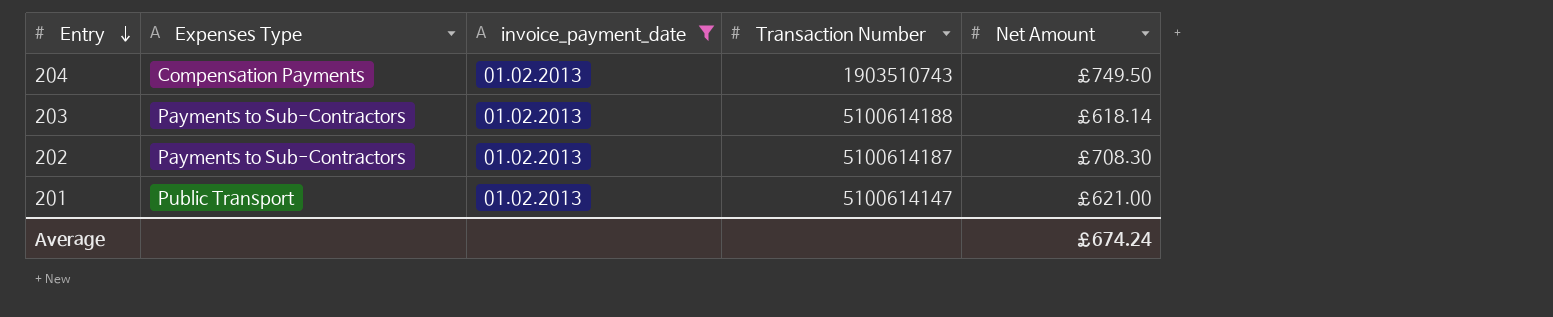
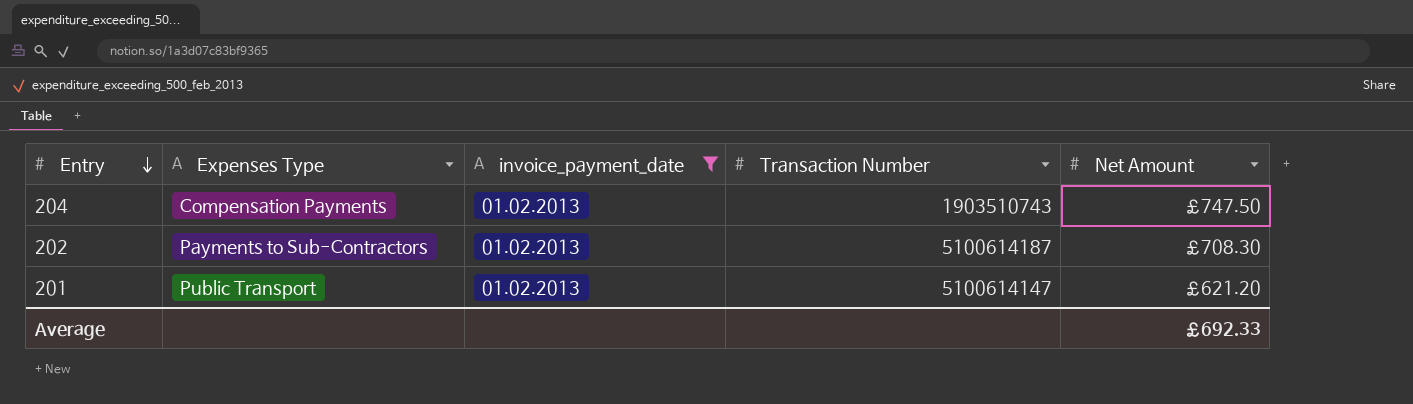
row 203: Payments to Sub-Contractors | 01.02.2013 | 5100614188 | £618.14 -> none
204 | Net Amount: £749.50 -> £747.50
201 | Net Amount: £621.00 -> £621.20
Average | Net Amount: £674.24 -> £692.33

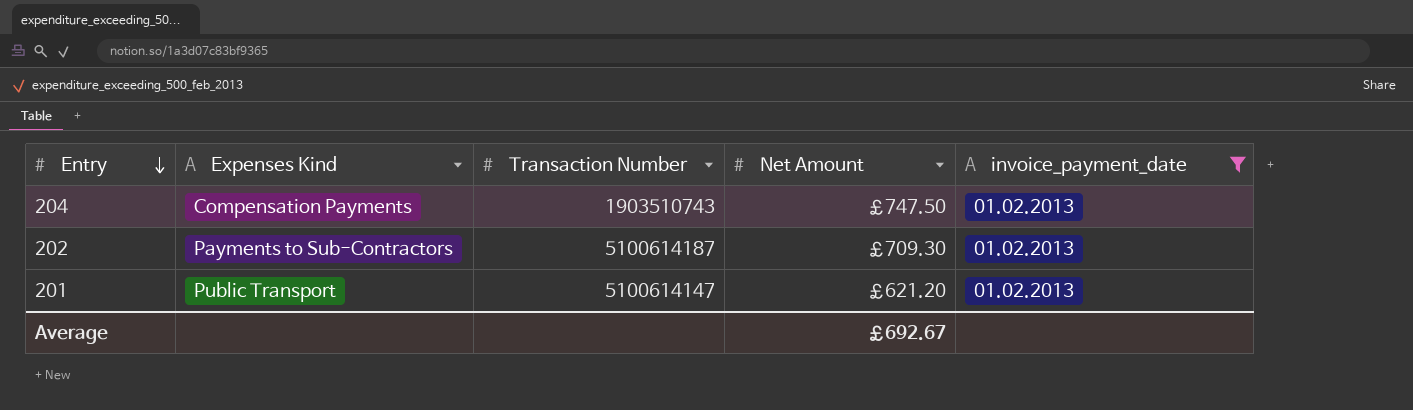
column name: Expenses Type -> Expenses Kind
column invoice_payment_date | position: 3 -> 5
202 | Net Amount: £708.30 -> £709.30
Average | Net Amount: £692.33 -> £692.67

